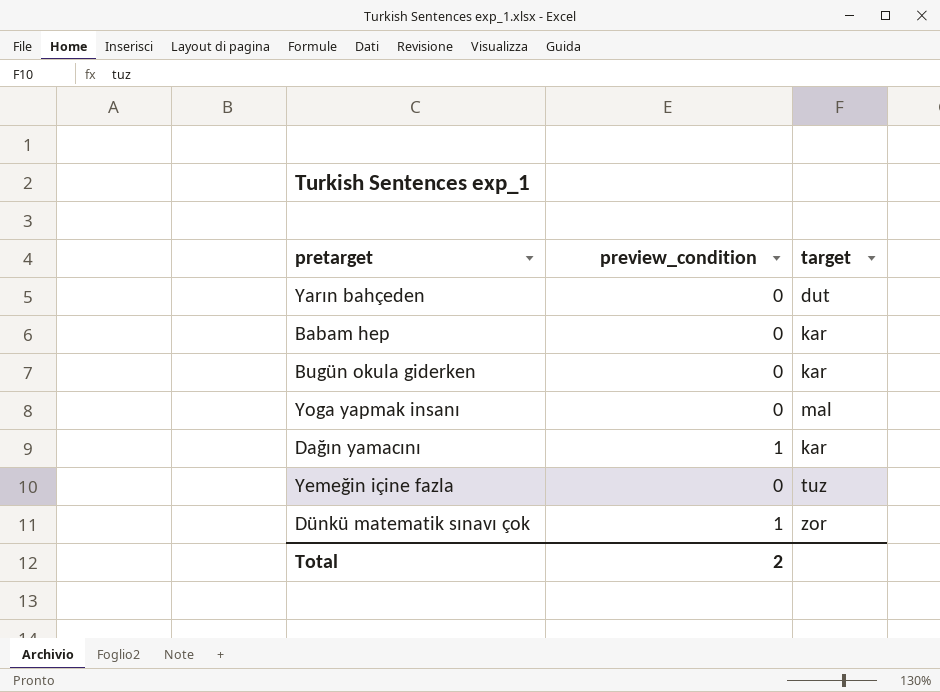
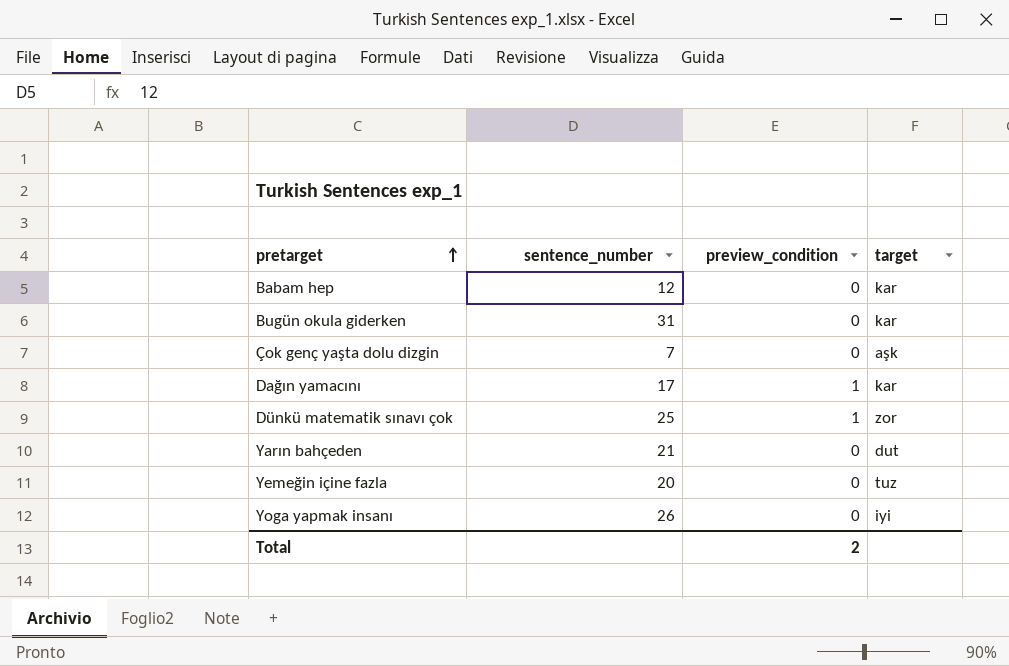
row order: none -> pretarget ascending
column sentence_number | position: none -> 2
row Çok genç yaşta dolu dizgin: none -> 7 | 0 | aşk
Yoga yapmak insanı | target: mal -> iyi

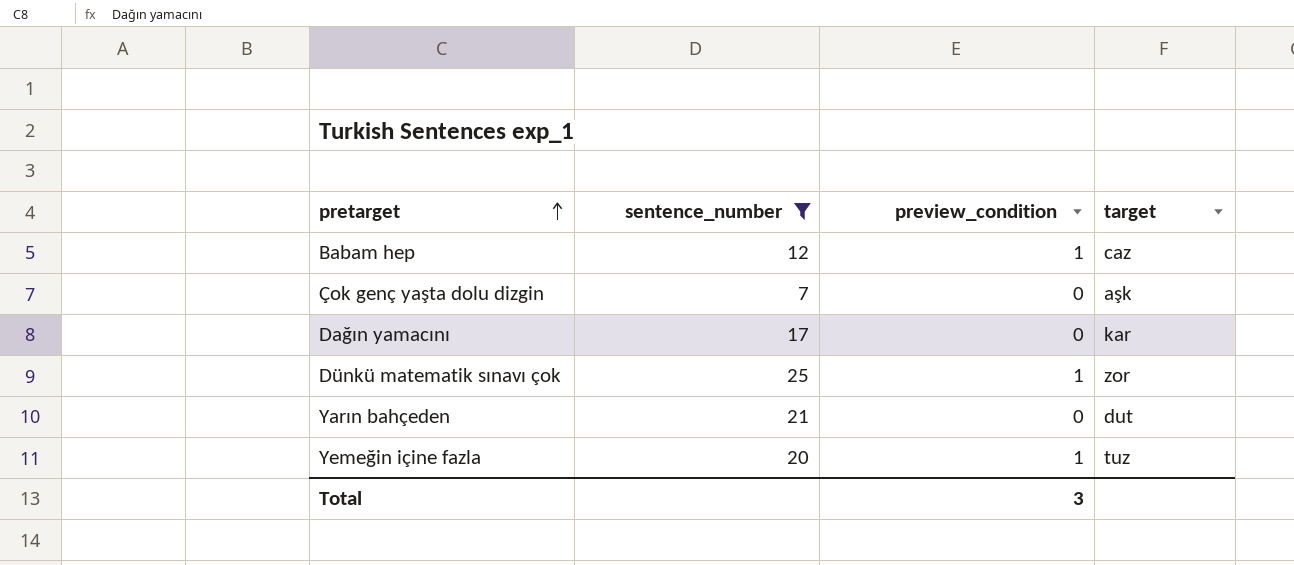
filter: none -> sentence_number <= 25
Babam hep | preview_condition: 0 -> 1
Babam hep | target: kar -> caz
Dağın yamacını | preview_condition: 1 -> 0
Yemeğin içine fazla | preview_condition: 0 -> 1
Total | preview_condition: 2 -> 3

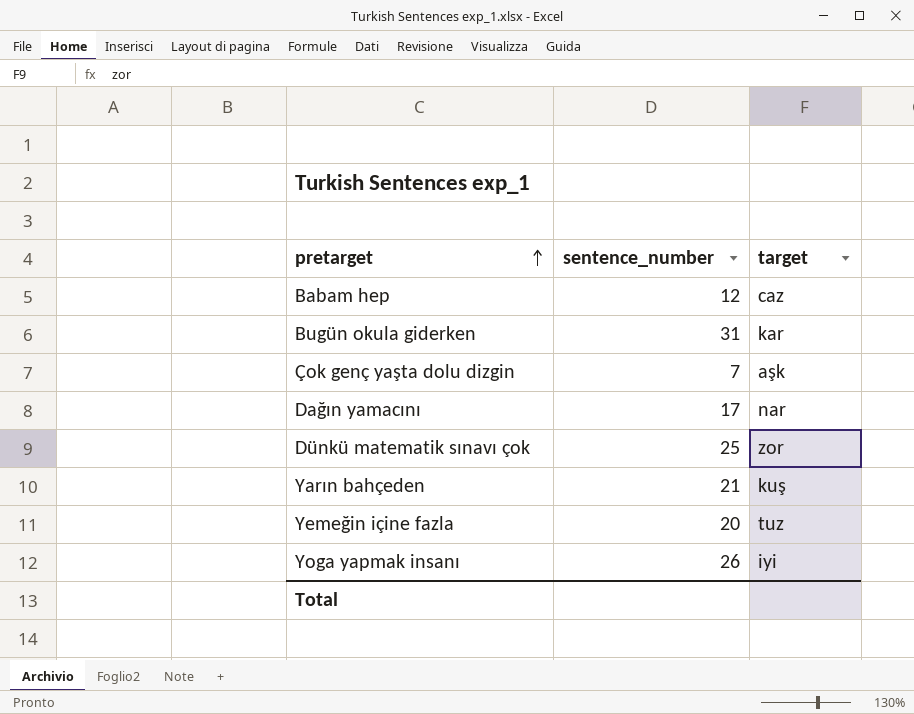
filter: sentence_number <= 25 -> none
column preview_condition | position: 3 -> none
Dağın yamacını | target: kar -> nar
Yarın bahçeden | target: dut -> kuş

